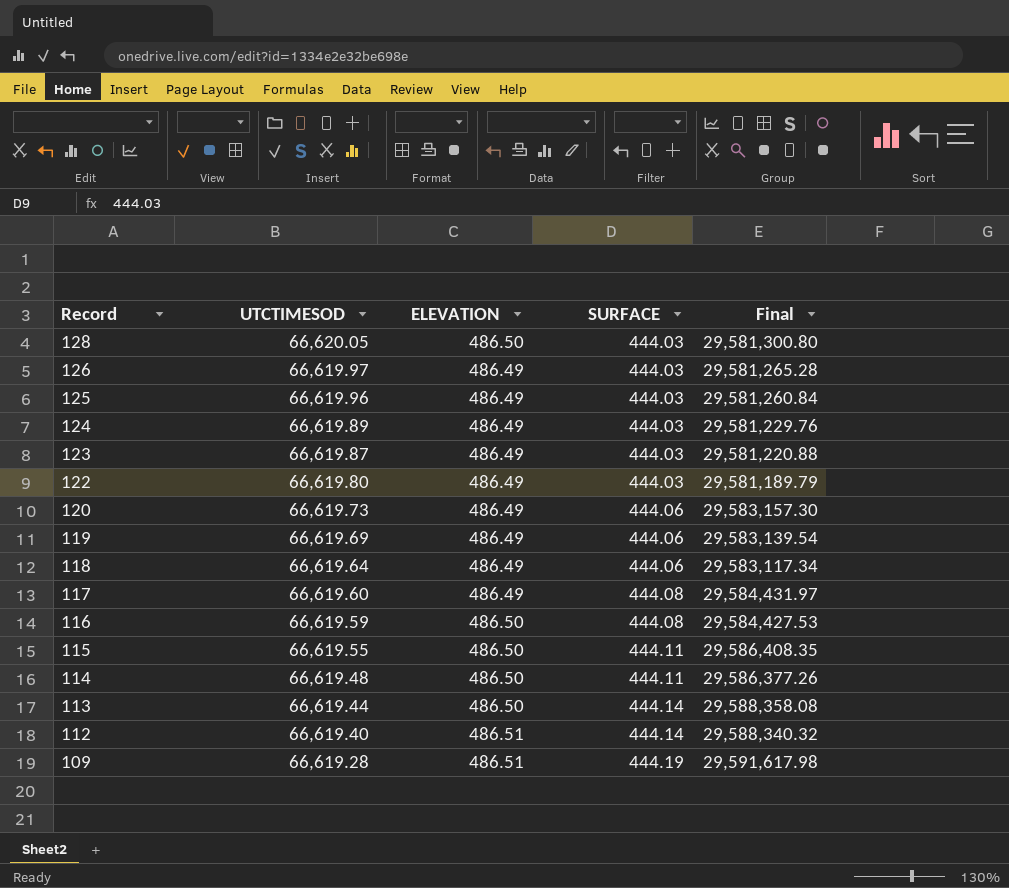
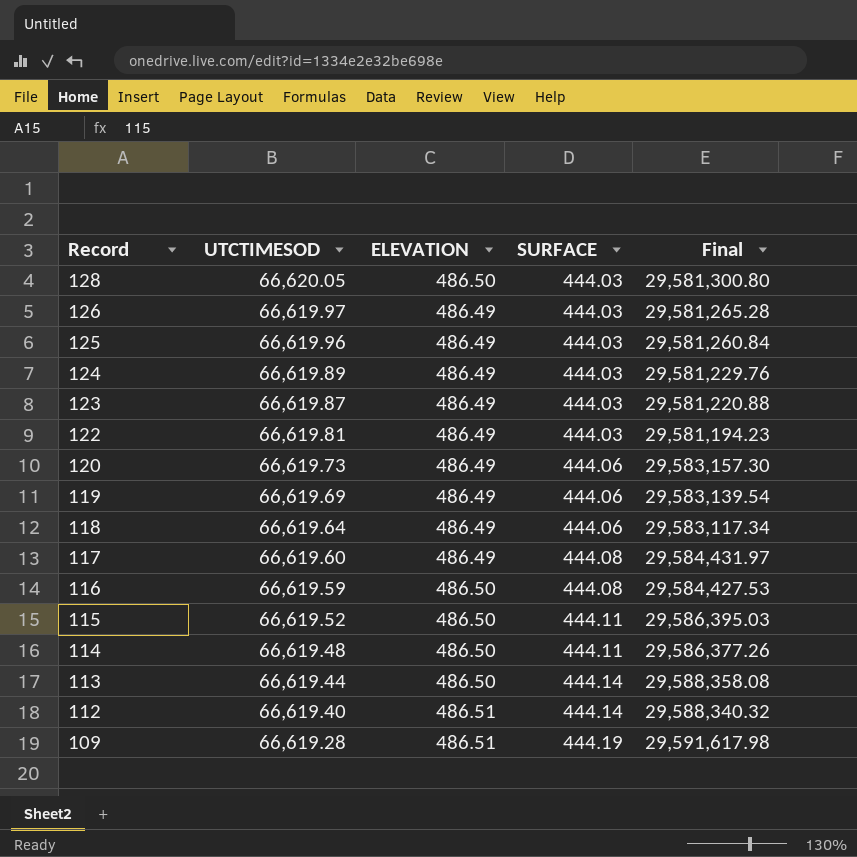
122 | UTCTIMESOD: 66,619.80 -> 66,619.81
122 | Final: 29,581,189.79 -> 29,581,194.23
115 | UTCTIMESOD: 66,619.55 -> 66,619.52
115 | Final: 29,586,408.35 -> 29,586,395.03

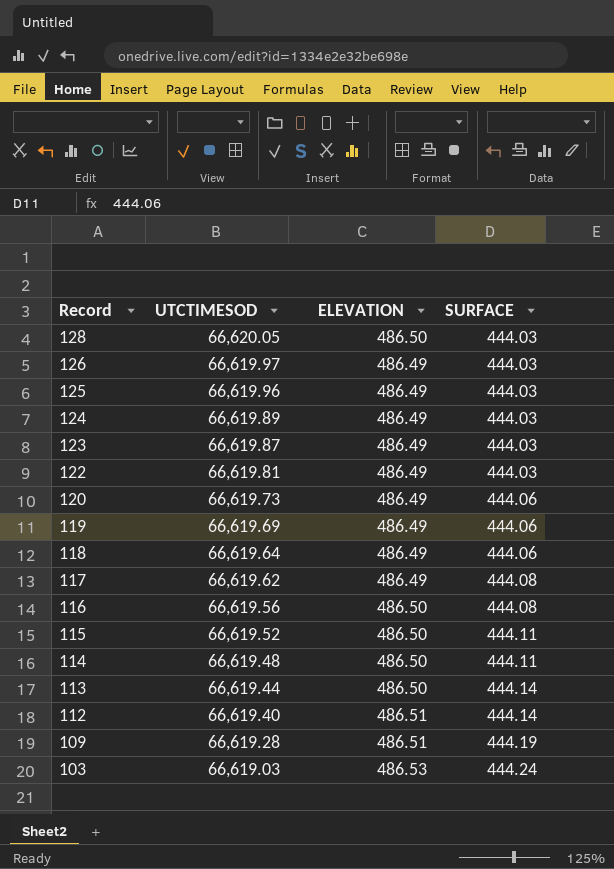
column Final | formula: [UTCTIMESOD] * [SURFACE] -> none
117 | UTCTIMESOD: 66,619.60 -> 66,619.62
116 | UTCTIMESOD: 66,619.59 -> 66,619.56
row 103: none -> 66,619.03 | 486.53 | 444.24

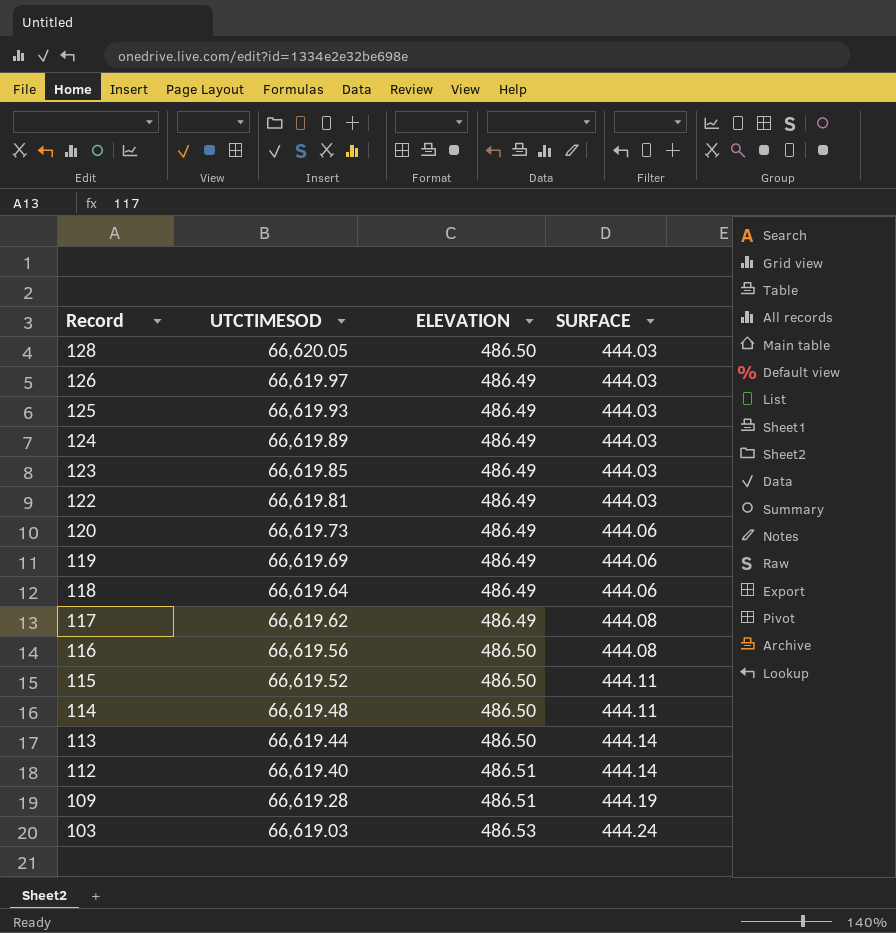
125 | UTCTIMESOD: 66,619.96 -> 66,619.93
123 | UTCTIMESOD: 66,619.87 -> 66,619.85

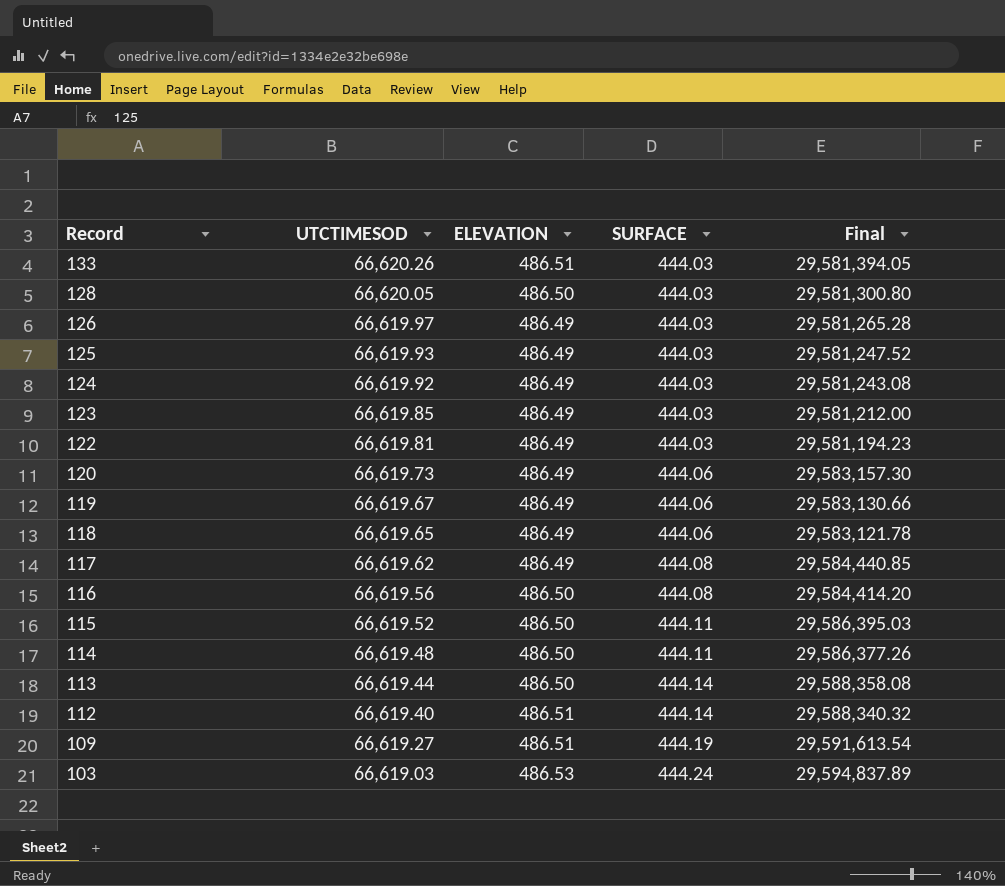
column Final | formula: none -> [UTCTIMESOD] * [SURFACE]
row 133: none -> 66,620.26 | 486.51 | 444.03 | 29,581,394.05
124 | UTCTIMESOD: 66,619.89 -> 66,619.92
119 | UTCTIMESOD: 66,619.69 -> 66,619.67
118 | UTCTIMESOD: 66,619.64 -> 66,619.65
109 | UTCTIMESOD: 66,619.28 -> 66,619.27

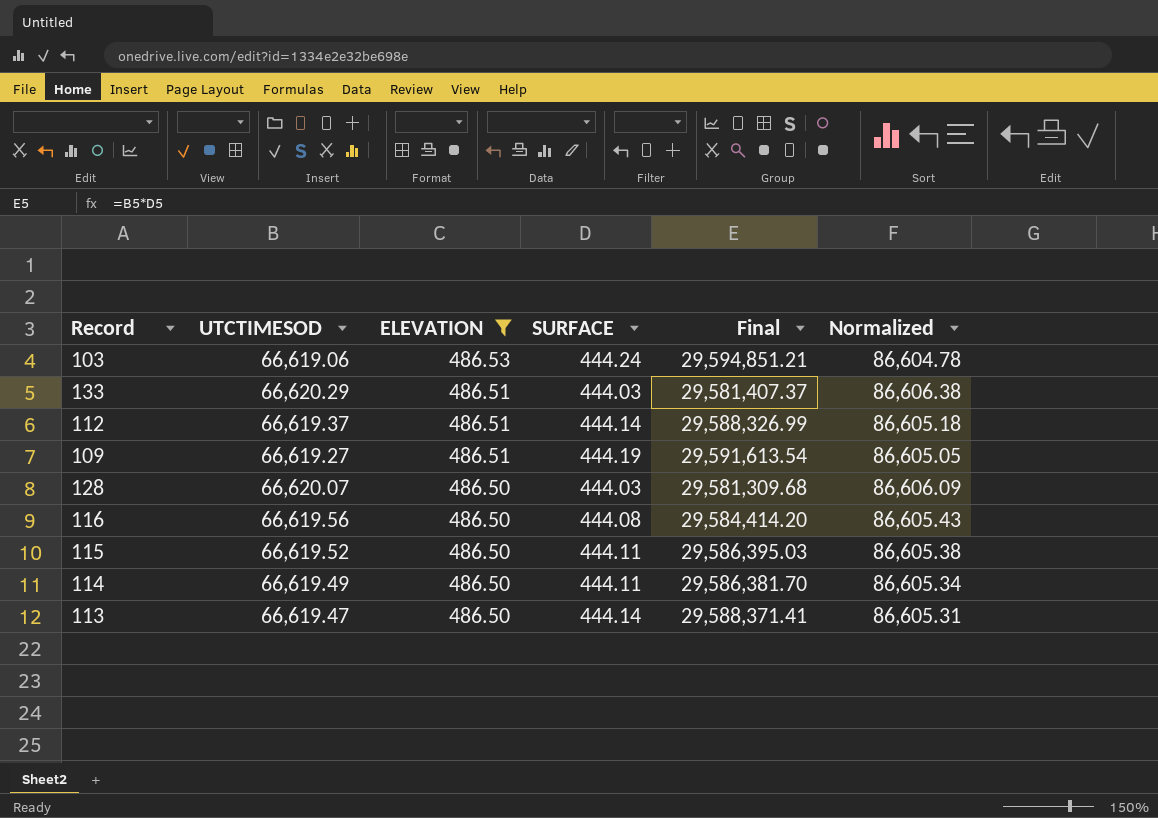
filter: none -> ELEVATION != 486.49
row order: Record descending -> ELEVATION descending
column Normalized | formula: none -> [UTCTIMESOD] * 1.3
103 | UTCTIMESOD: 66,619.03 -> 66,619.06
103 | Final: 29,594,837.89 -> 29,594,851.21
133 | UTCTIMESOD: 66,620.26 -> 66,620.29
133 | Final: 29,581,394.05 -> 29,581,407.37
112 | UTCTIMESOD: 66,619.40 -> 66,619.37
112 | Final: 29,588,340.32 -> 29,588,326.99
128 | UTCTIMESOD: 66,620.05 -> 66,620.07
128 | Final: 29,581,300.80 -> 29,581,309.68
114 | UTCTIMESOD: 66,619.48 -> 66,619.49
114 | Final: 29,586,377.26 -> 29,586,381.70
113 | UTCTIMESOD: 66,619.44 -> 66,619.47
113 | Final: 29,588,358.08 -> 29,588,371.41

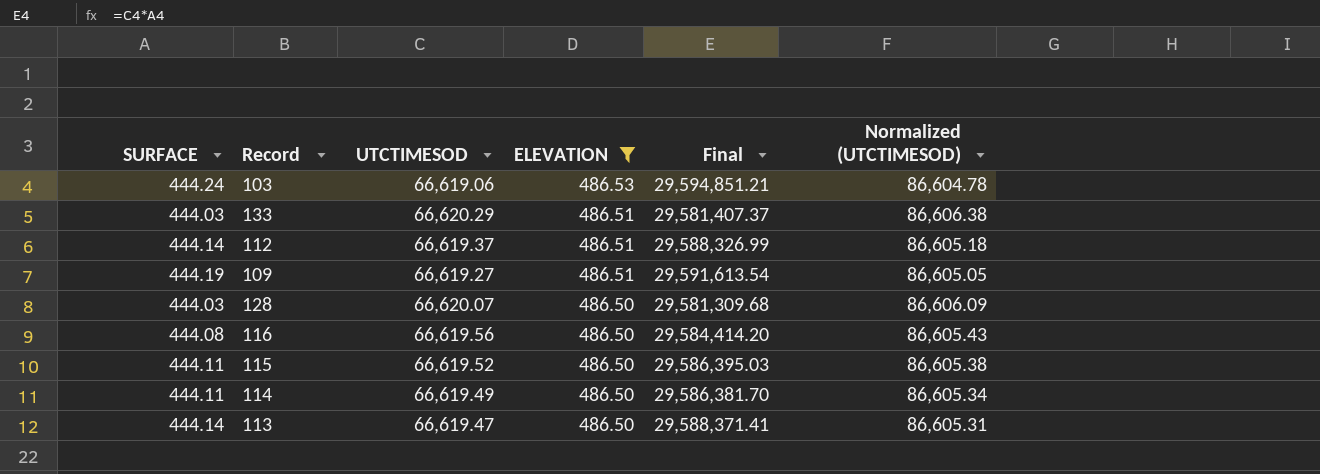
column SURFACE | position: 4 -> 1
column name: Normalized -> Normalized (UTCTIMESOD)

